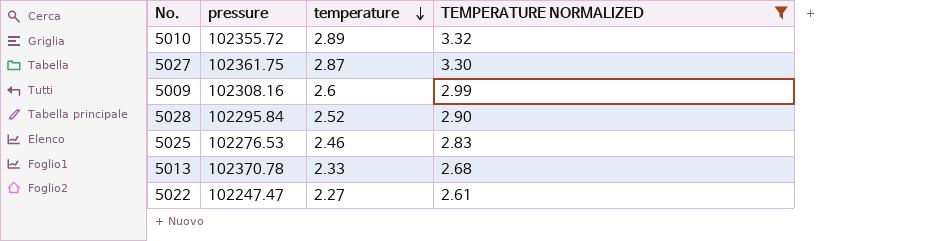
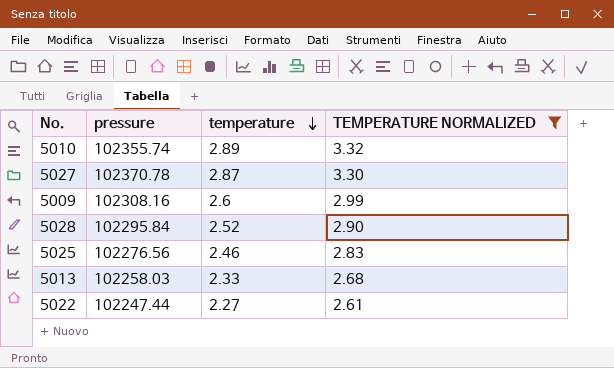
5010 | pressure: 102355.72 -> 102355.74
5027 | pressure: 102361.75 -> 102370.78
5025 | pressure: 102276.53 -> 102276.56
5013 | pressure: 102370.78 -> 102258.03
5022 | pressure: 102247.47 -> 102247.44

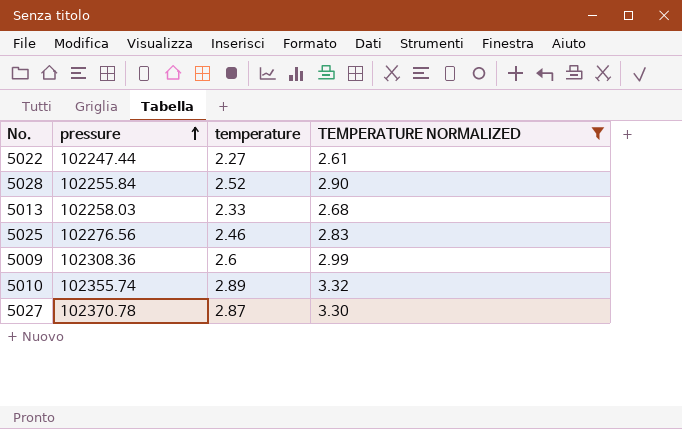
row order: temperature descending -> pressure ascending
5028 | pressure: 102295.84 -> 102255.84
5009 | pressure: 102308.16 -> 102308.36

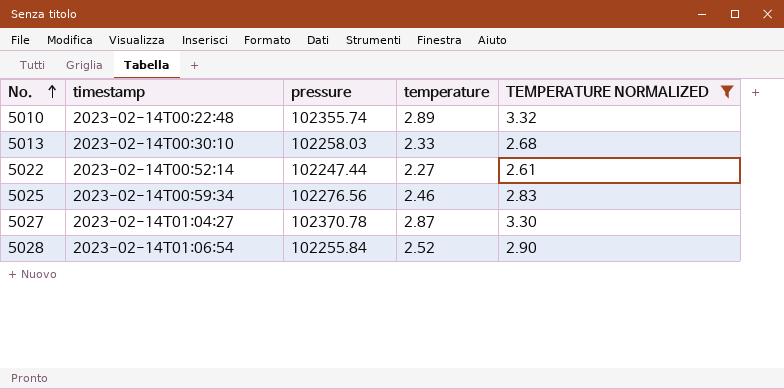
row order: pressure ascending -> No. ascending
column timestamp | position: none -> 2
row 5009: 102308.36 | 2.6 | 2.99 -> none

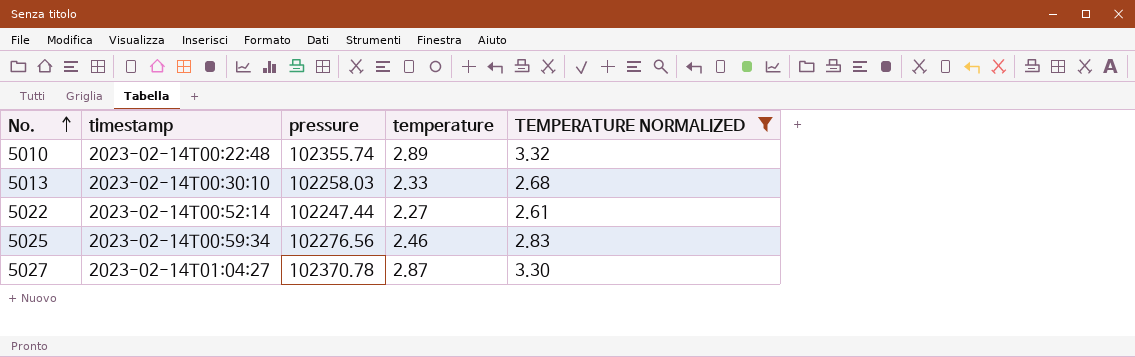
row 5028: 2023-02-14T01:06:54 | 102255.84 | 2.52 | 2.90 -> none

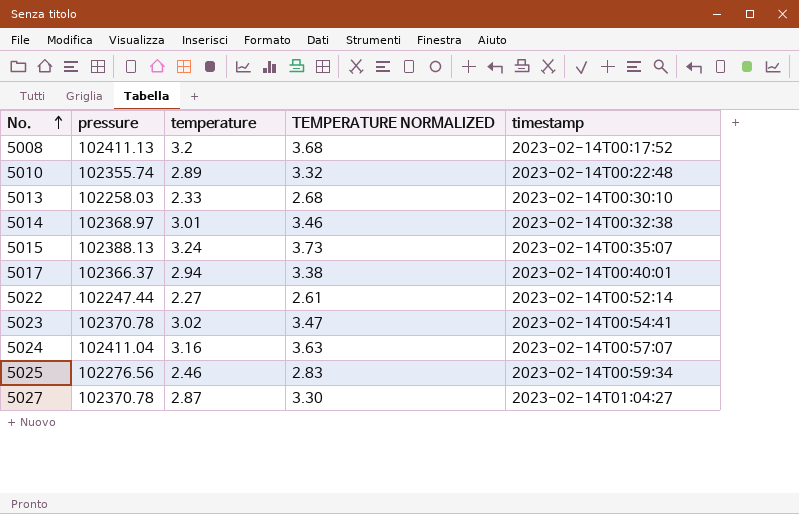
filter: TEMPERATURE NORMALIZED <= 3.32 -> none
column timestamp | position: 2 -> 5

